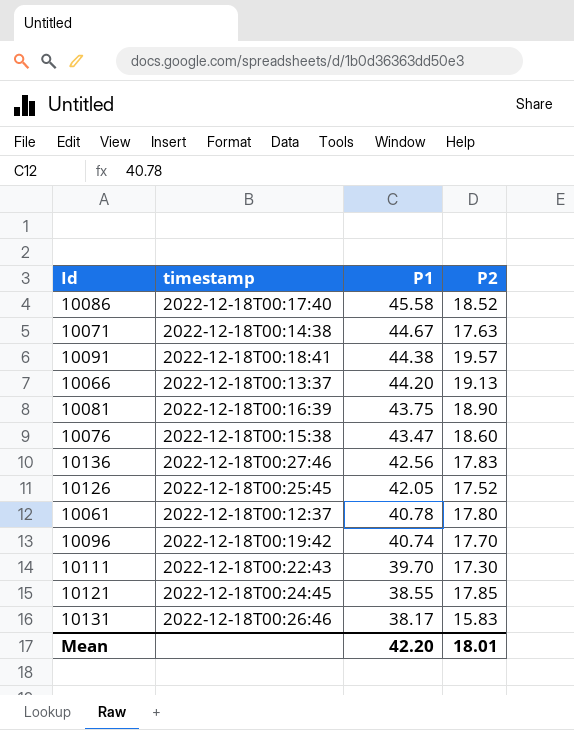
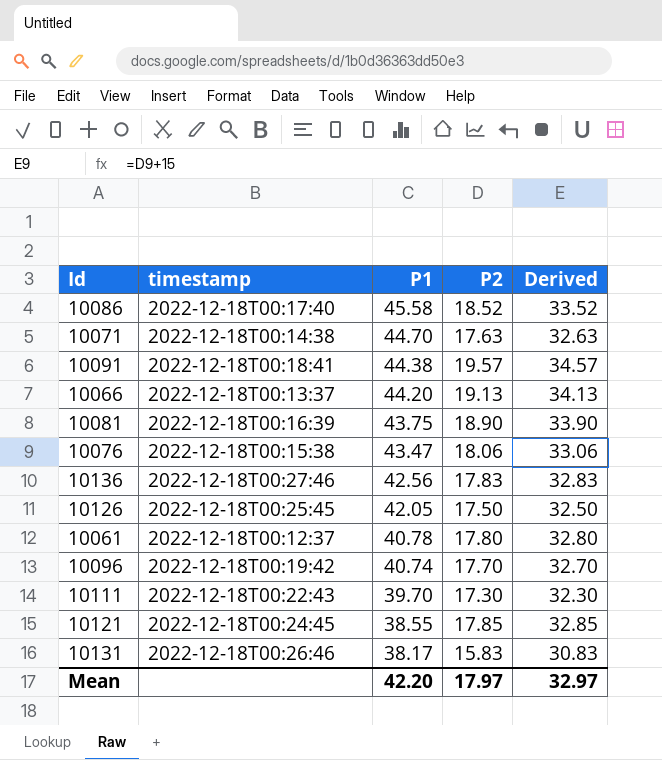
column Derived | formula: none -> [P2] + 15
10071 | P1: 44.67 -> 44.70
10076 | P2: 18.60 -> 18.06
10126 | P2: 17.52 -> 17.50
Mean | P2: 18.01 -> 17.97

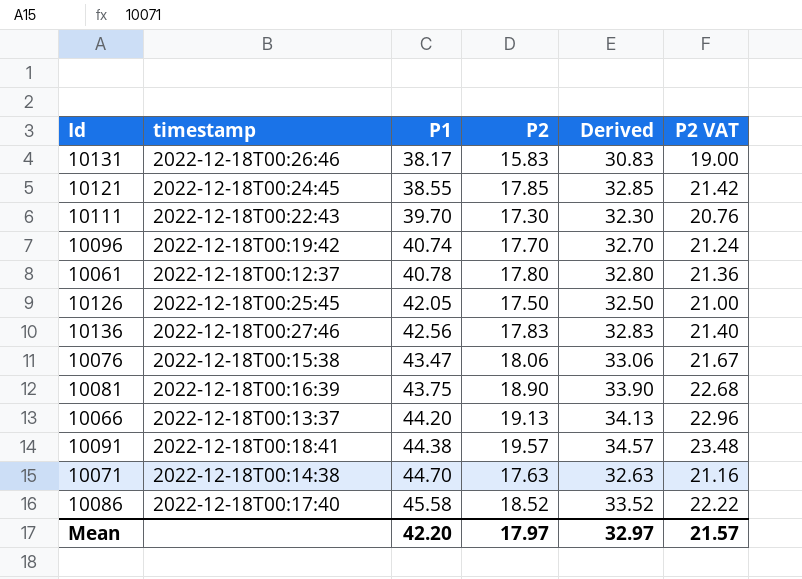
row order: P1 descending -> P1 ascending
column P2 VAT | formula: none -> [P2] * 1.2

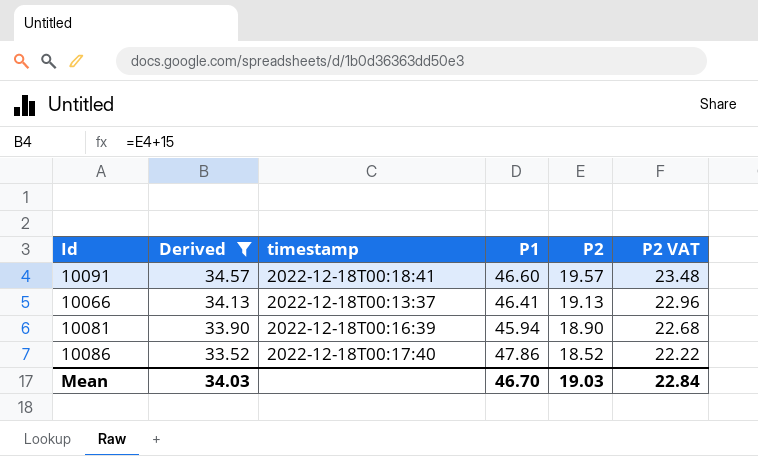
filter: none -> Derived >= 33.52
row order: P1 ascending -> Derived descending
column Derived | position: 5 -> 2
10091 | P1: 44.38 -> 46.60
10066 | P1: 44.20 -> 46.41
10081 | P1: 43.75 -> 45.94
10086 | P1: 45.58 -> 47.86
Mean | Derived: 32.97 -> 34.03
Mean | P1: 42.20 -> 46.70
Mean | P2: 17.97 -> 19.03
Mean | P2 VAT: 21.57 -> 22.84

